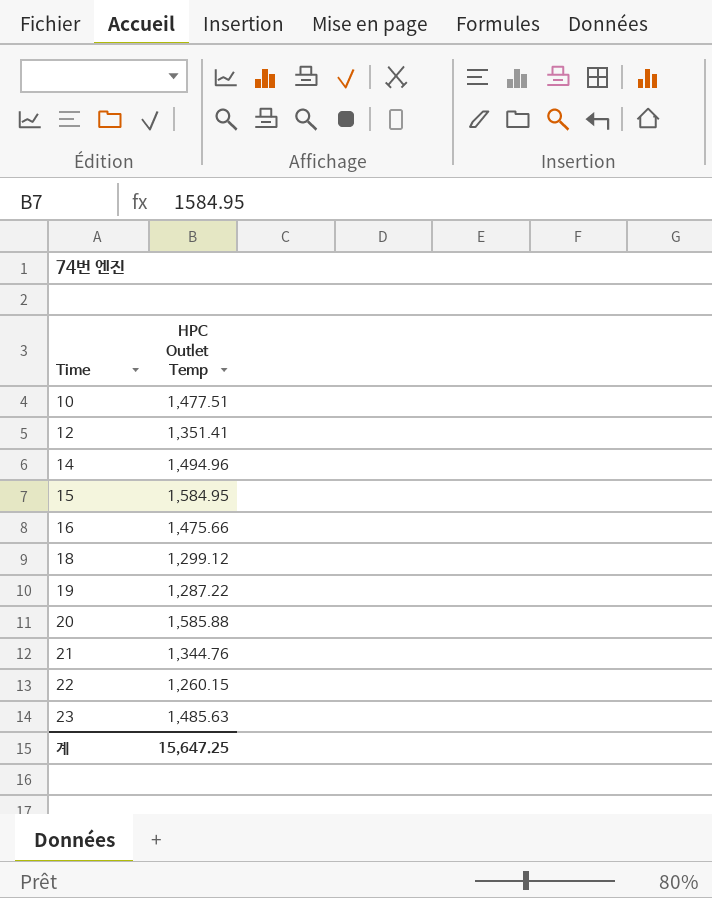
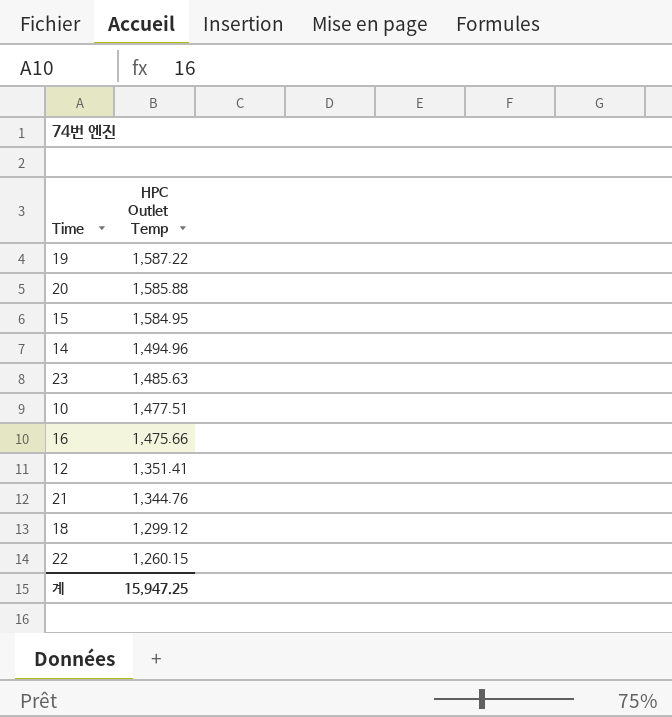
row order: Time ascending -> HPC Outlet Temp descending
19 | HPC Outlet Temp: 1,287.22 -> 1,587.22
계 | HPC Outlet Temp: 15,647.25 -> 15,947.25

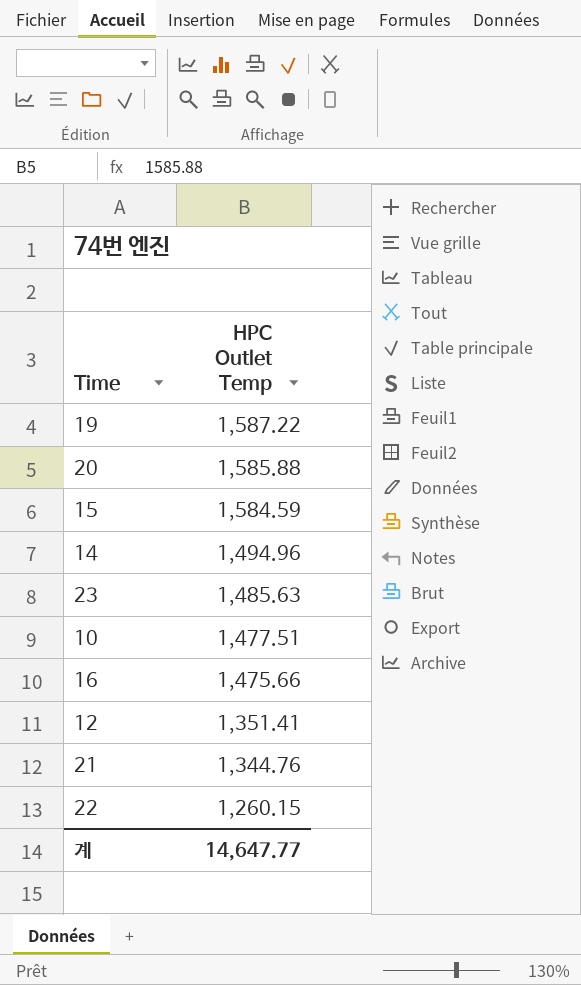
row 18: 1,299.12 -> none
15 | HPC Outlet Temp: 1,584.95 -> 1,584.59
계 | HPC Outlet Temp: 15,947.25 -> 14,647.77

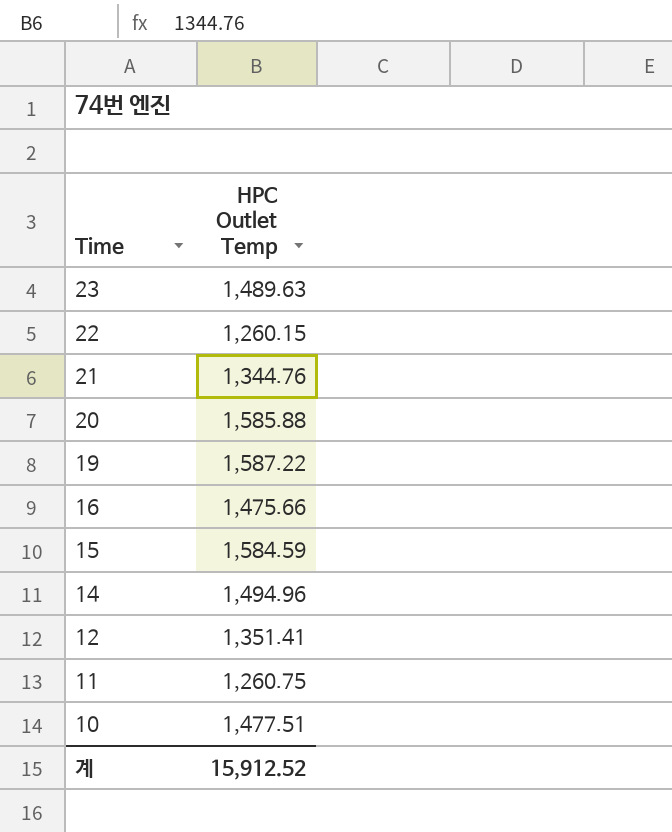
row order: HPC Outlet Temp descending -> Time descending
23 | HPC Outlet Temp: 1,485.63 -> 1,489.63
row 11: none -> 1,260.75
계 | HPC Outlet Temp: 14,647.77 -> 15,912.52

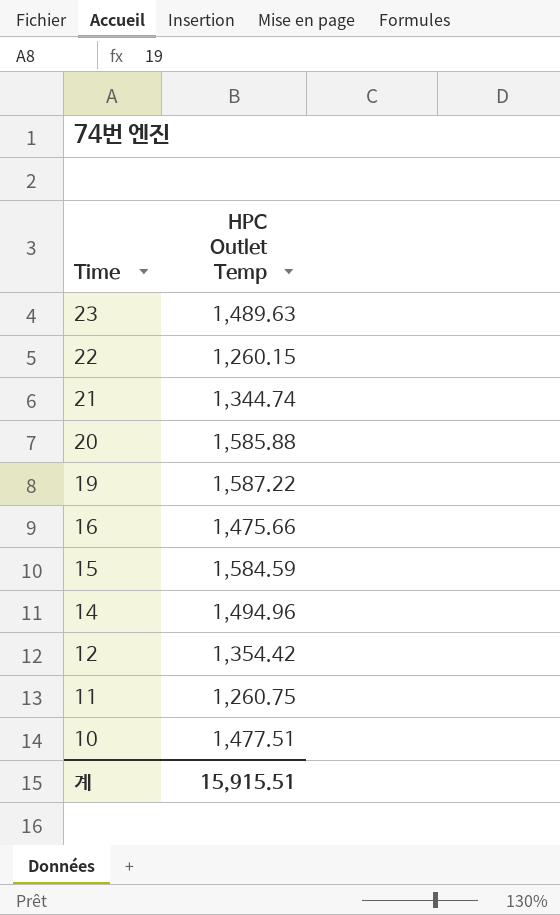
21 | HPC Outlet Temp: 1,344.76 -> 1,344.74
12 | HPC Outlet Temp: 1,351.41 -> 1,354.42
계 | HPC Outlet Temp: 15,912.52 -> 15,915.51

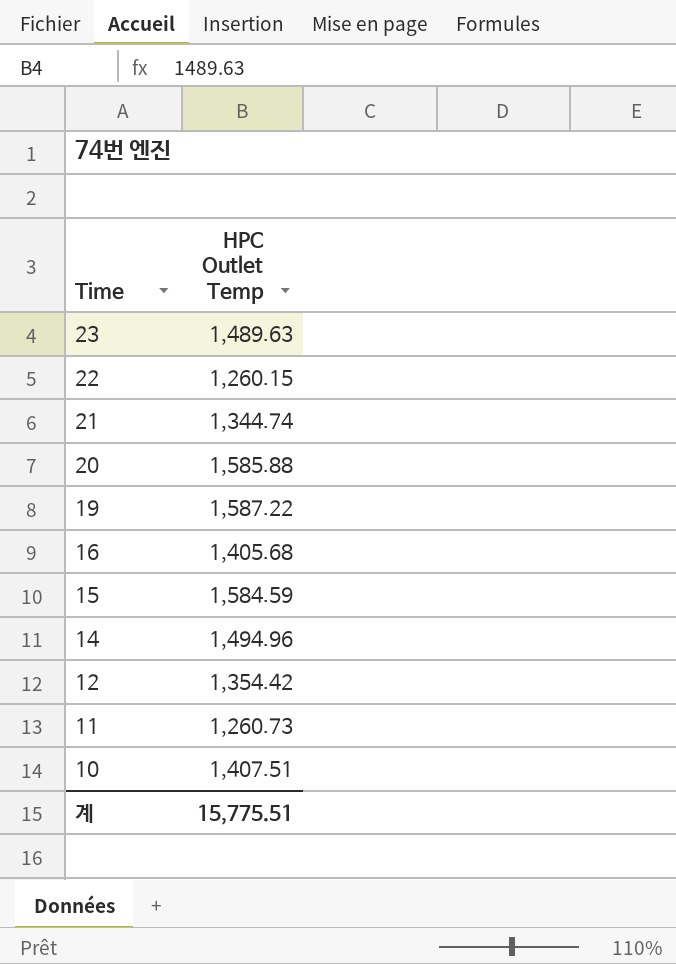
16 | HPC Outlet Temp: 1,475.66 -> 1,405.68
11 | HPC Outlet Temp: 1,260.75 -> 1,260.73
10 | HPC Outlet Temp: 1,477.51 -> 1,407.51
계 | HPC Outlet Temp: 15,915.51 -> 15,775.51

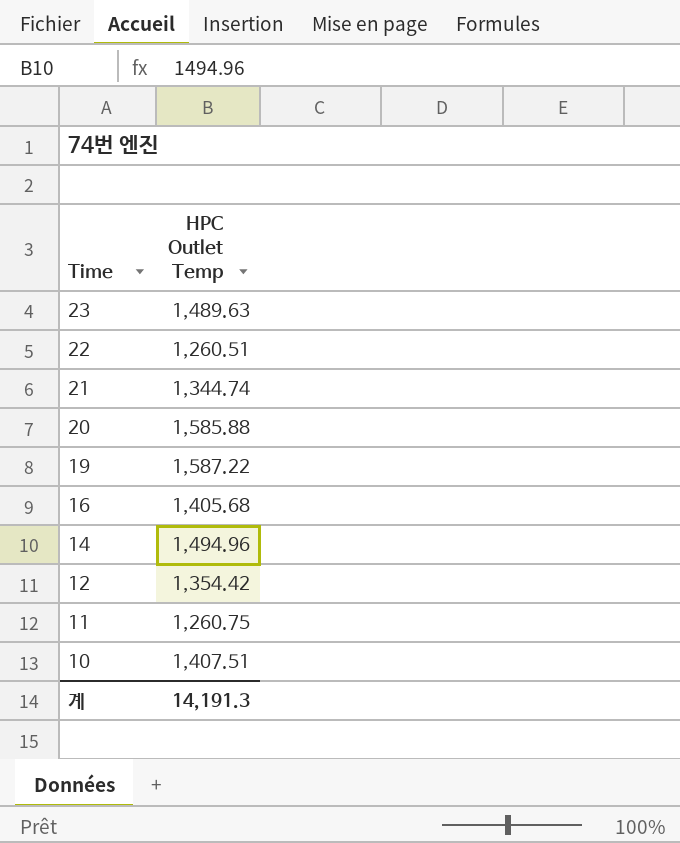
row 15: 1,584.59 -> none
22 | HPC Outlet Temp: 1,260.15 -> 1,260.51
11 | HPC Outlet Temp: 1,260.73 -> 1,260.75
계 | HPC Outlet Temp: 15,775.51 -> 14,191.3

